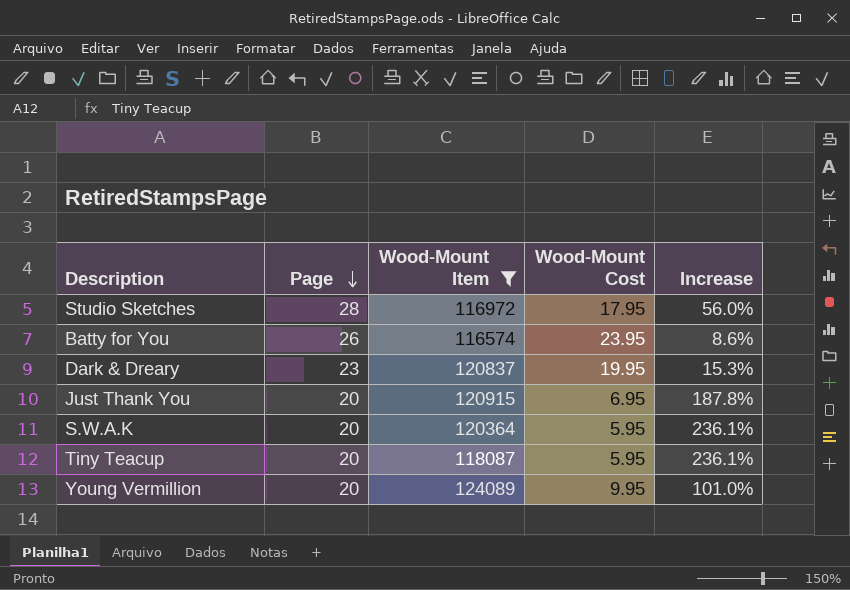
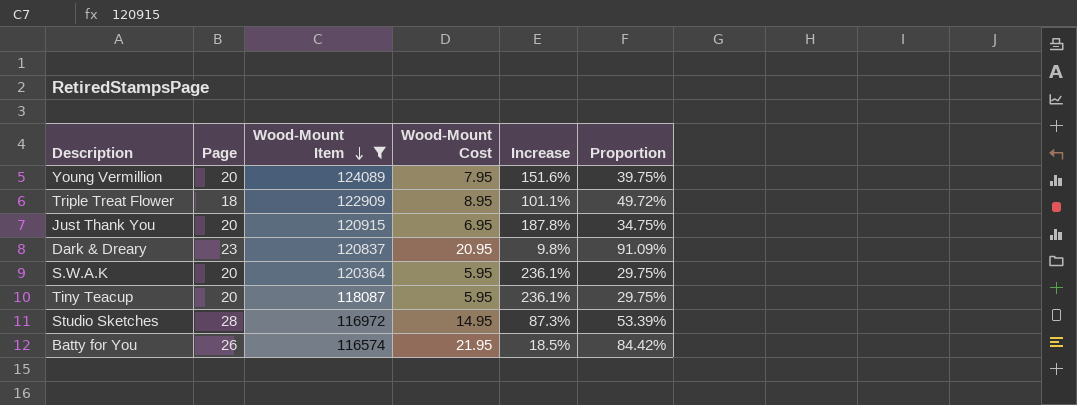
row order: Page descending -> Wood-Mount Item descending
column Proportion | formula: none -> [Wood-Mount Cost] / [Page]
Young Vermillion | Wood-Mount Cost: 9.95 -> 7.95
Young Vermillion | Increase: 101.0% -> 151.6%
row Triple Treat Flower: none -> 18 | 122909 | 8.95 | 101.1% | 49.72%
Dark & Dreary | Wood-Mount Cost: 19.95 -> 20.95
Dark & Dreary | Increase: 15.3% -> 9.8%
Studio Sketches | Wood-Mount Cost: 17.95 -> 14.95
Studio Sketches | Increase: 56.0% -> 87.3%
Batty for You | Wood-Mount Cost: 23.95 -> 21.95
Batty for You | Increase: 8.6% -> 18.5%

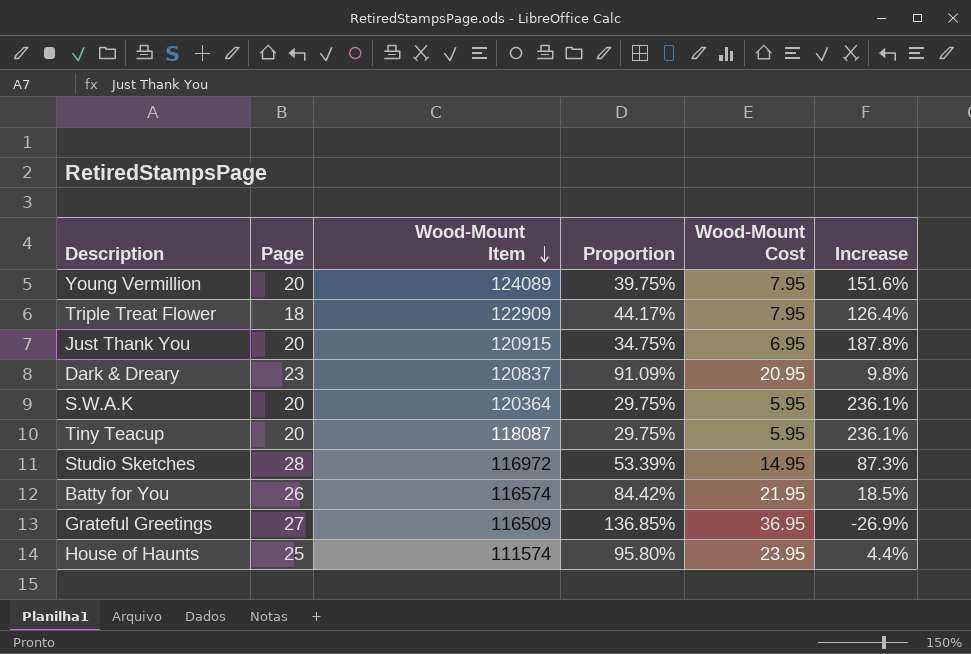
filter: Wood-Mount Item >= 116574 -> none
column Proportion | position: 6 -> 4
Triple Treat Flower | Proportion: 49.72% -> 44.17%
Triple Treat Flower | Wood-Mount Cost: 8.95 -> 7.95
Triple Treat Flower | Increase: 101.1% -> 126.4%

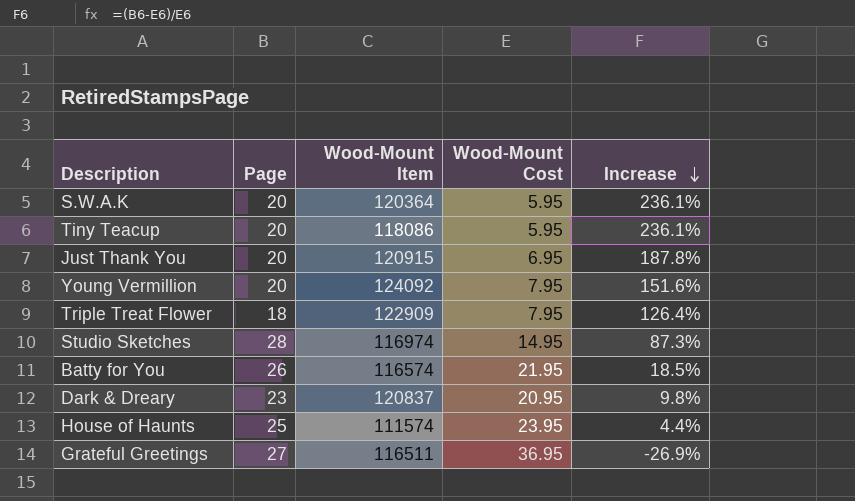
row order: Wood-Mount Item descending -> Increase descending
column Proportion | formula: [Wood-Mount Cost] / [Page] -> none
Tiny Teacup | Wood-Mount Item: 118087 -> 118086
Young Vermillion | Wood-Mount Item: 124089 -> 124092
Studio Sketches | Wood-Mount Item: 116972 -> 116974
Grateful Greetings | Wood-Mount Item: 116509 -> 116511

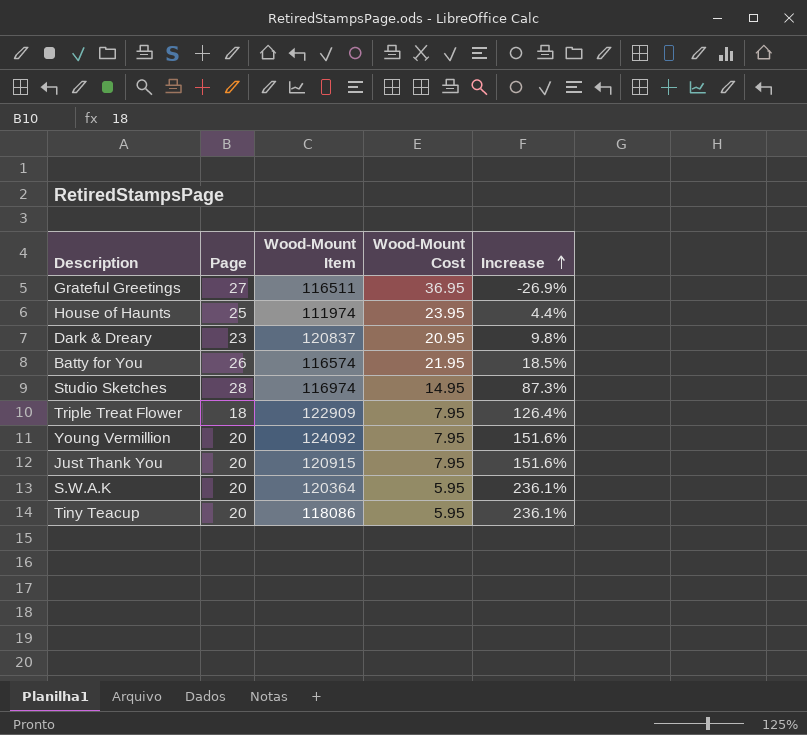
row order: Increase descending -> Increase ascending
House of Haunts | Wood-Mount Item: 111574 -> 111974
Just Thank You | Wood-Mount Cost: 6.95 -> 7.95
Just Thank You | Increase: 187.8% -> 151.6%

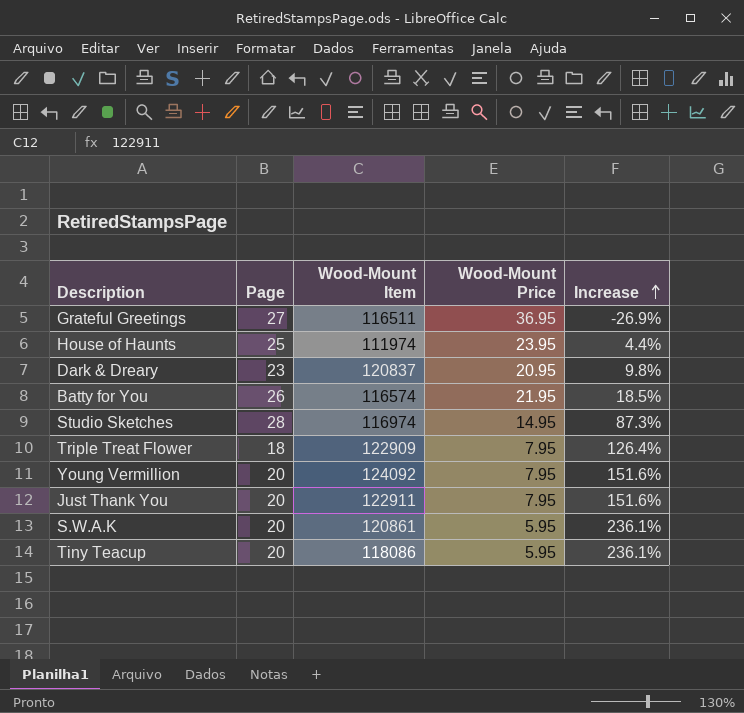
column name: Wood-Mount Cost -> Wood-Mount Price
Just Thank You | Wood-Mount Item: 120915 -> 122911
S.W.A.K | Wood-Mount Item: 120364 -> 120861

